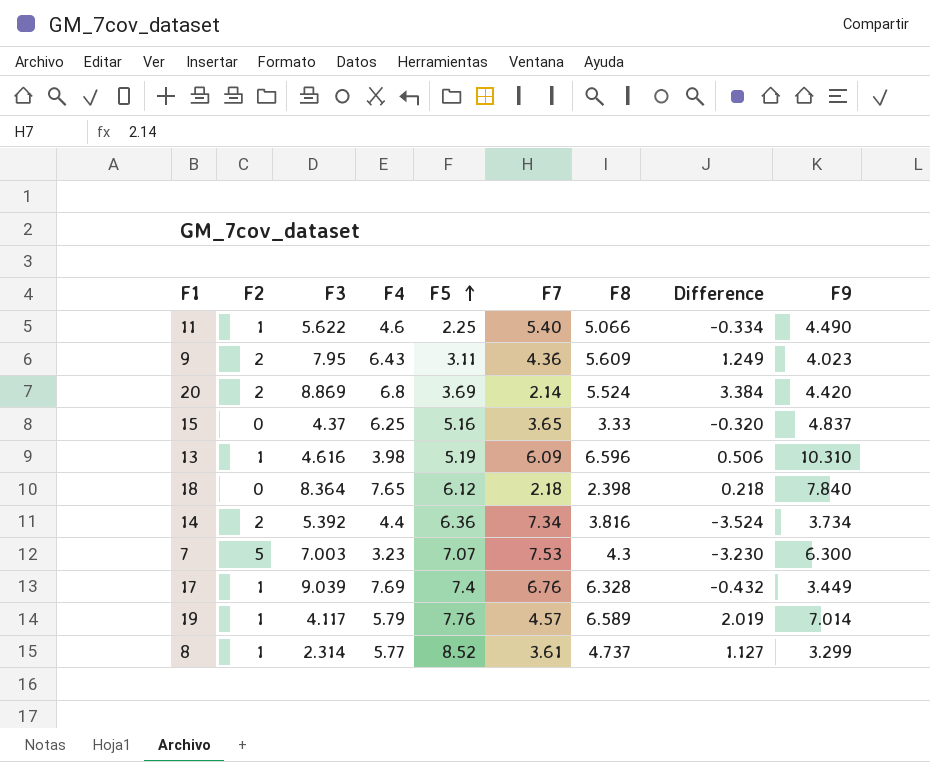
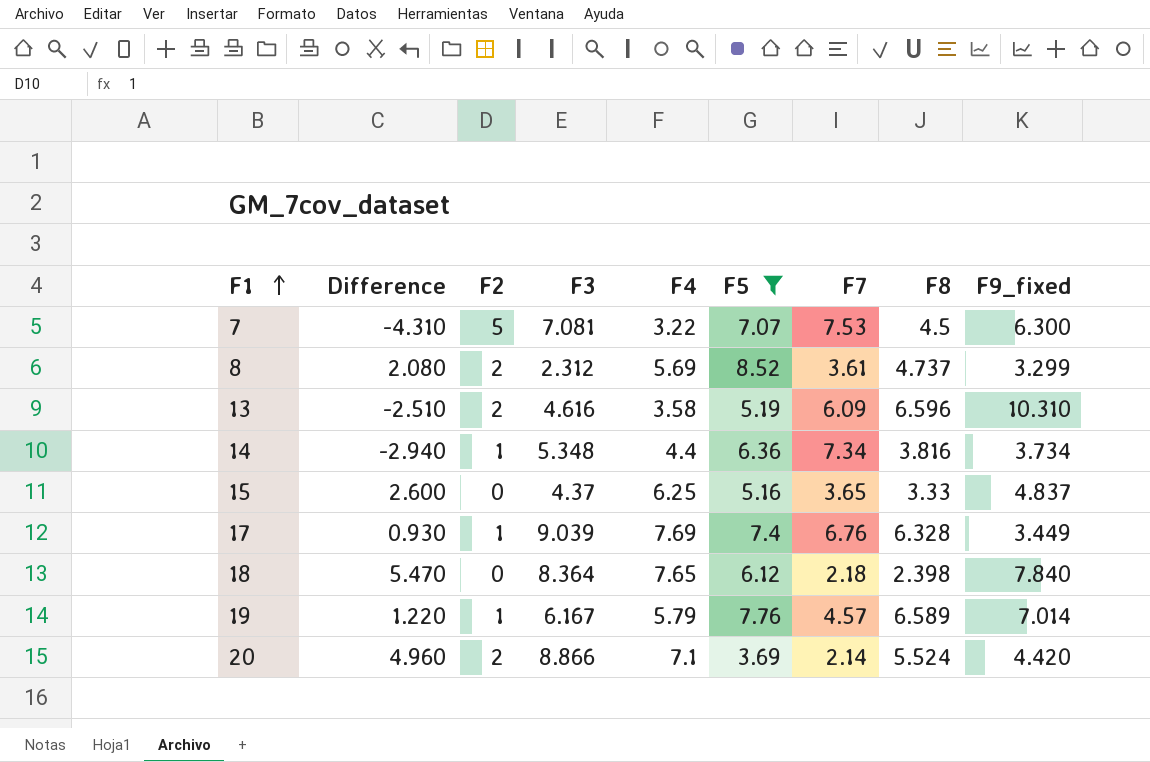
filter: none -> F5 >= 3.69
row order: F5 ascending -> F1 ascending
column Difference | formula: [F8] - [F7] -> [F4] - [F7]
column Difference | position: 8 -> 2
column name: F9 -> F9_fixed
7 | F3: 7.003 -> 7.081
7 | F4: 3.23 -> 3.22
7 | F8: 4.3 -> 4.5
8 | F2: 1 -> 2
8 | F3: 2.314 -> 2.312
8 | F4: 5.77 -> 5.69
13 | F2: 1 -> 2
13 | F4: 3.98 -> 3.58
14 | F2: 2 -> 1
14 | F3: 5.392 -> 5.348
19 | F3: 4.117 -> 6.167
20 | F3: 8.869 -> 8.866
20 | F4: 6.8 -> 7.1

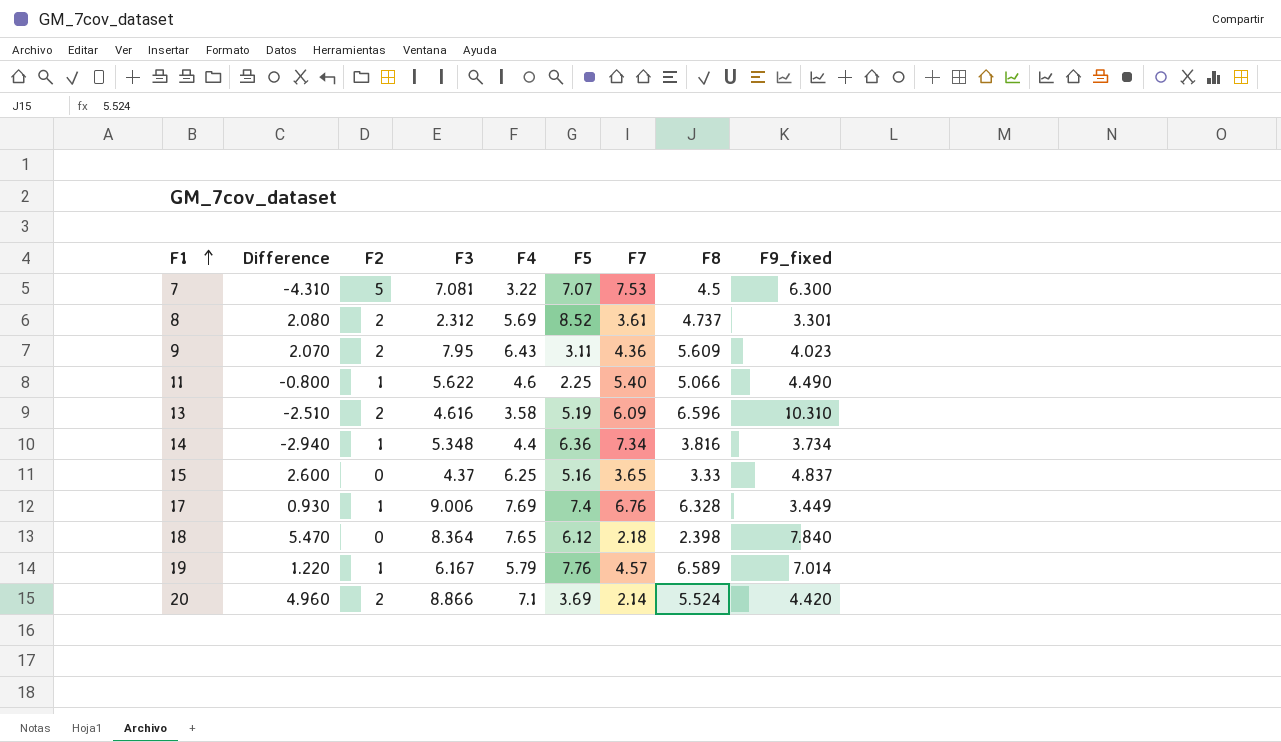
filter: F5 >= 3.69 -> none
8 | F9_fixed: 3.299 -> 3.301
17 | F3: 9.039 -> 9.006

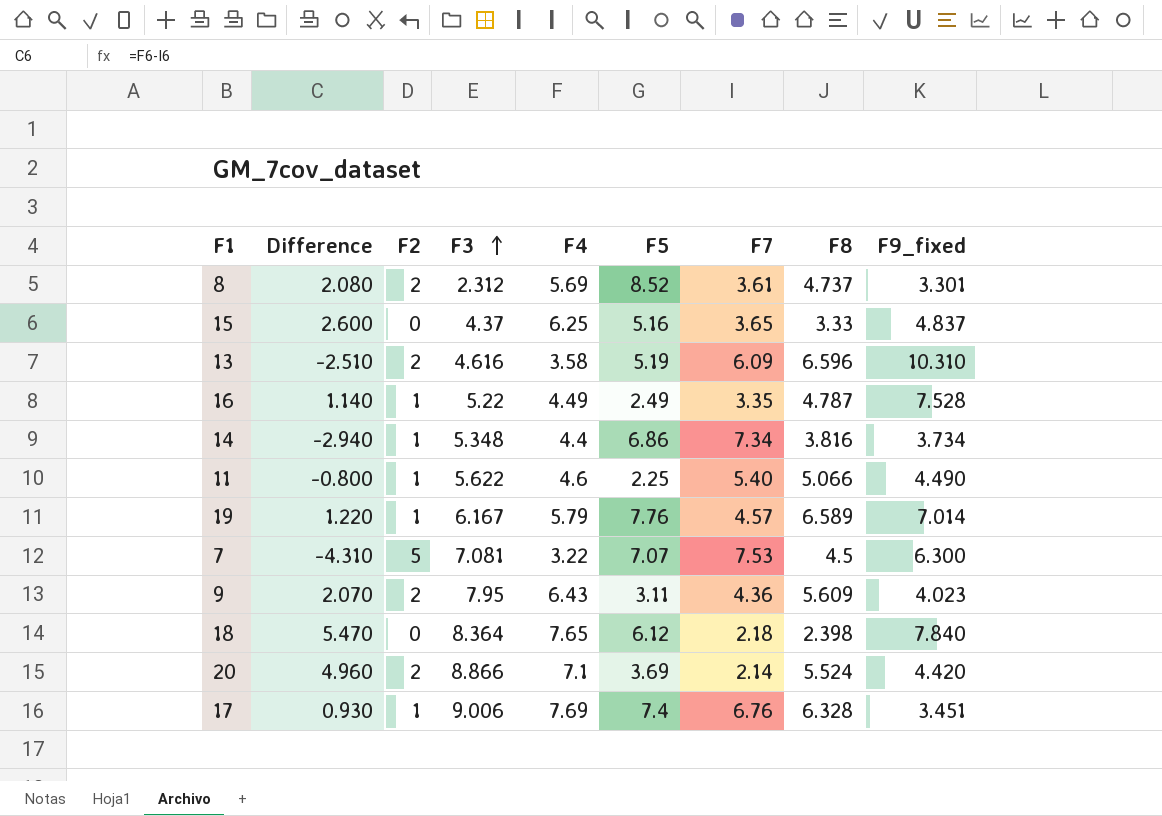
row order: F1 ascending -> F3 ascending
row 16: none -> 1.140 | 1 | 5.22 | 4.49 | 2.49 | 3.35 | 4.787 | 7.528
14 | F5: 6.36 -> 6.86
17 | F9_fixed: 3.449 -> 3.451

